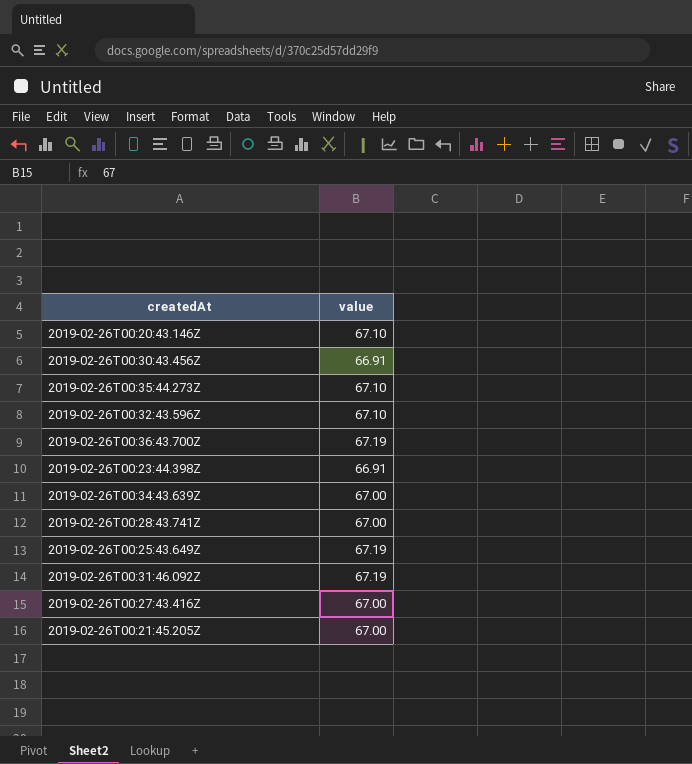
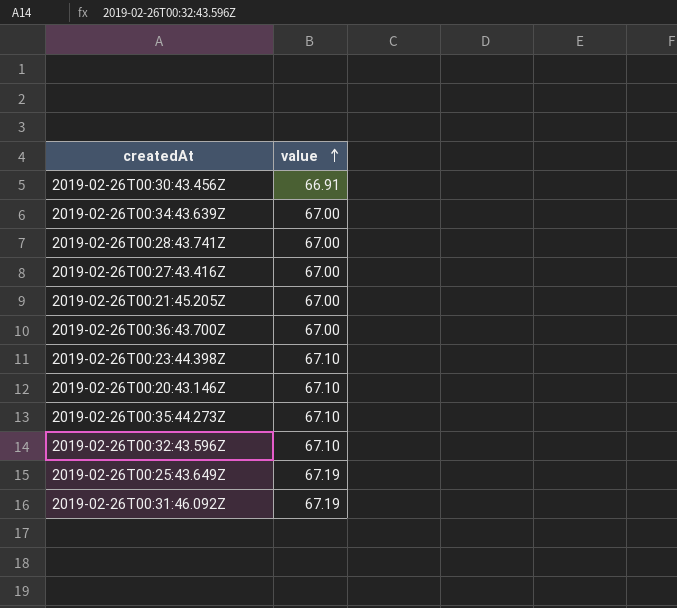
row order: none -> value ascending
2019-02-26T00:36:43.700Z | value: 67.19 -> 67.00
2019-02-26T00:23:44.398Z | value: 66.91 -> 67.10

